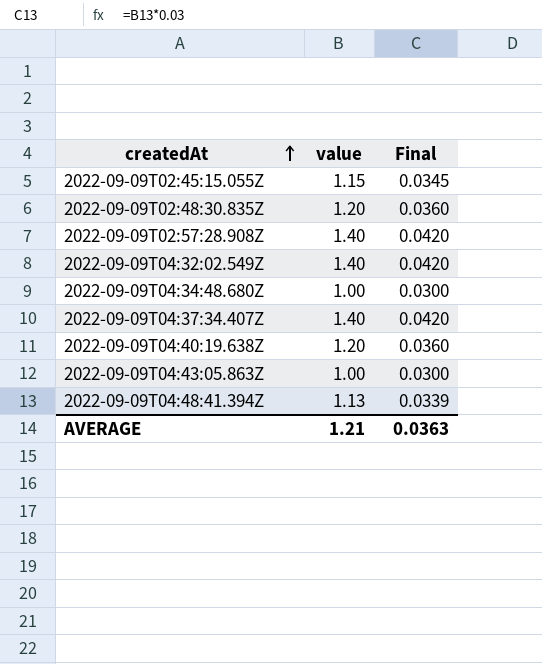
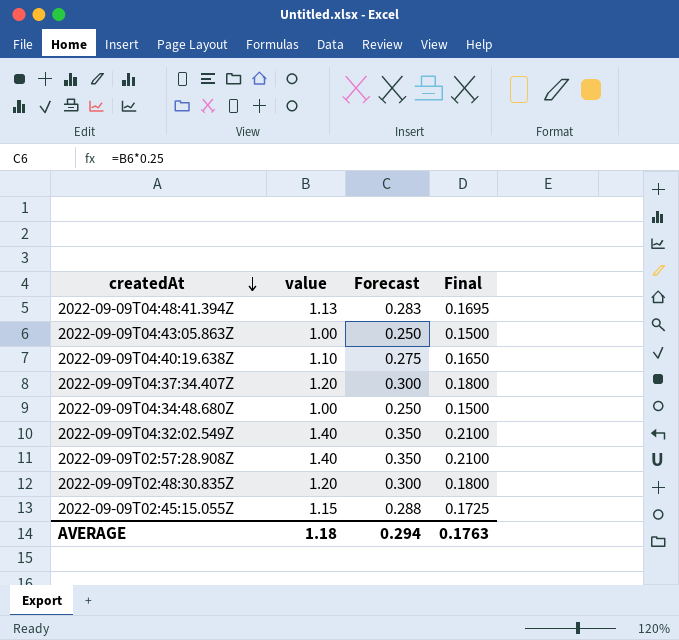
row order: createdAt ascending -> createdAt descending
column Forecast | formula: none -> [value] * 0.25
column Final | formula: [value] * 0.03 -> [value] * 0.15
2022-09-09T04:40:19.638Z | value: 1.20 -> 1.10
2022-09-09T04:37:34.407Z | value: 1.40 -> 1.20
AVERAGE | value: 1.21 -> 1.18
AVERAGE | Final: 0.0363 -> 0.1763

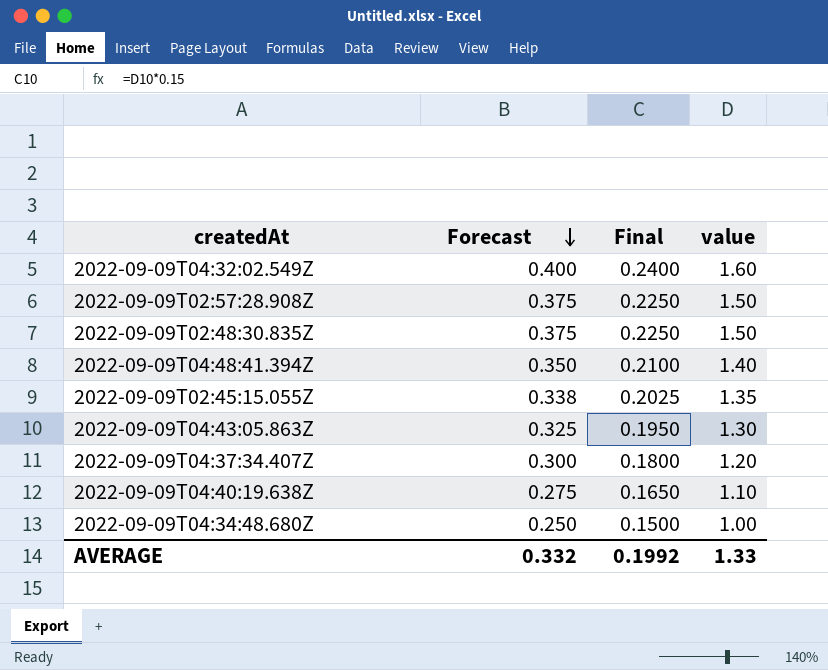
row order: createdAt descending -> Forecast descending
column value | position: 2 -> 4
2022-09-09T04:32:02.549Z | Forecast: 0.350 -> 0.400
2022-09-09T04:32:02.549Z | Final: 0.2100 -> 0.2400
2022-09-09T04:32:02.549Z | value: 1.40 -> 1.60
2022-09-09T02:57:28.908Z | Forecast: 0.350 -> 0.375
2022-09-09T02:57:28.908Z | Final: 0.2100 -> 0.2250
2022-09-09T02:57:28.908Z | value: 1.40 -> 1.50
2022-09-09T02:48:30.835Z | Forecast: 0.300 -> 0.375
2022-09-09T02:48:30.835Z | Final: 0.1800 -> 0.2250
2022-09-09T02:48:30.835Z | value: 1.20 -> 1.50
2022-09-09T04:48:41.394Z | Forecast: 0.283 -> 0.350
2022-09-09T04:48:41.394Z | Final: 0.1695 -> 0.2100
2022-09-09T04:48:41.394Z | value: 1.13 -> 1.40
2022-09-09T02:45:15.055Z | Forecast: 0.288 -> 0.338
2022-09-09T02:45:15.055Z | Final: 0.1725 -> 0.2025
2022-09-09T02:45:15.055Z | value: 1.15 -> 1.35
2022-09-09T04:43:05.863Z | Forecast: 0.250 -> 0.325
2022-09-09T04:43:05.863Z | Final: 0.1500 -> 0.1950
2022-09-09T04:43:05.863Z | value: 1.00 -> 1.30
AVERAGE | Forecast: 0.294 -> 0.332
AVERAGE | Final: 0.1763 -> 0.1992
AVERAGE | value: 1.18 -> 1.33

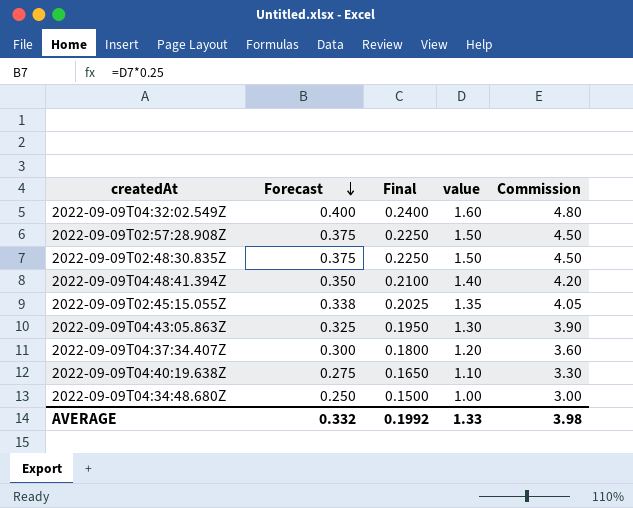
column Commission | formula: none -> [value] * 3

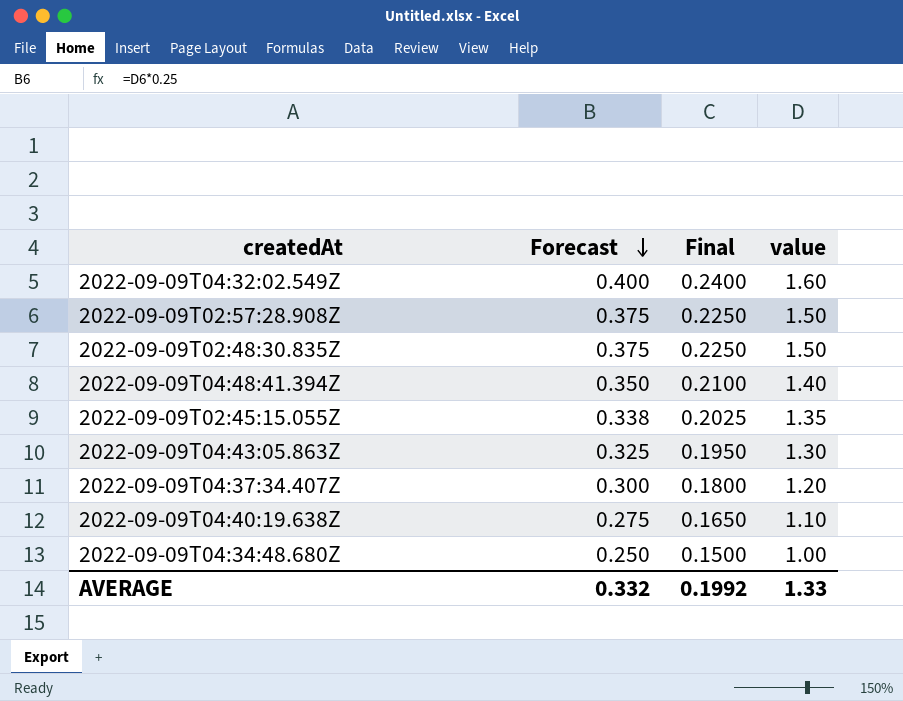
column Commission | formula: [value] * 3 -> none

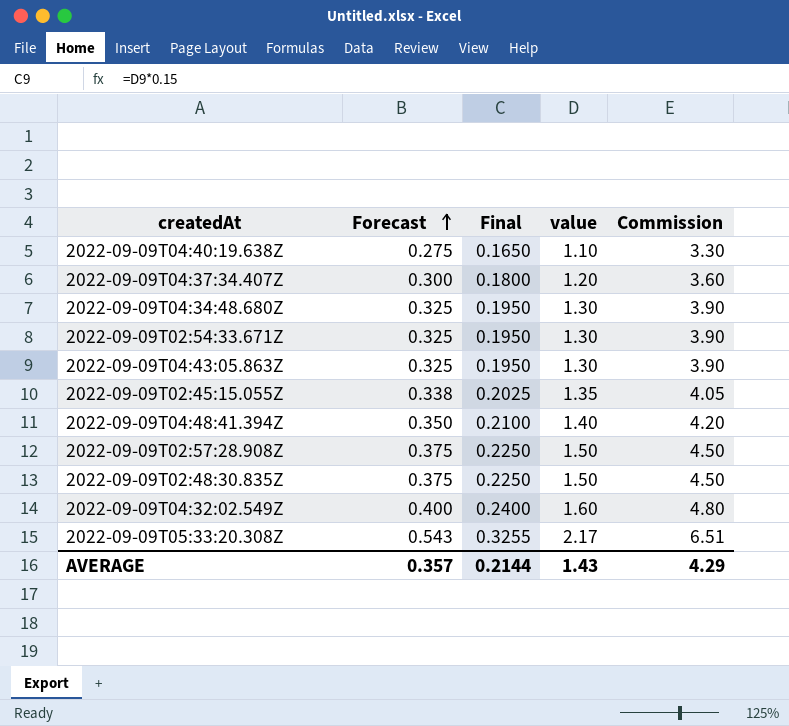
row order: Forecast descending -> Forecast ascending
column Commission | formula: none -> [value] * 3
2022-09-09T04:34:48.680Z | Forecast: 0.250 -> 0.325
2022-09-09T04:34:48.680Z | Final: 0.1500 -> 0.1950
2022-09-09T04:34:48.680Z | value: 1.00 -> 1.30
row 2022-09-09T02:54:33.671Z: none -> 0.325 | 0.1950 | 1.30 | 3.90
row 2022-09-09T05:33:20.308Z: none -> 0.543 | 0.3255 | 2.17 | 6.51
AVERAGE | Forecast: 0.332 -> 0.357
AVERAGE | Final: 0.1992 -> 0.2144
AVERAGE | value: 1.33 -> 1.43

